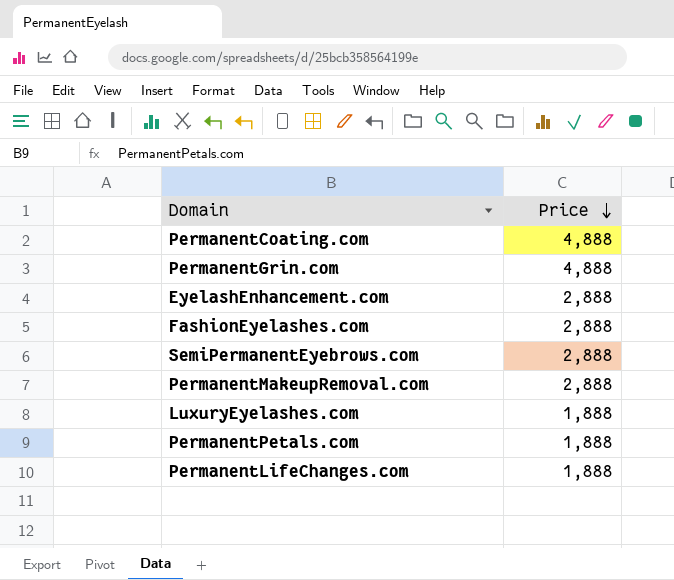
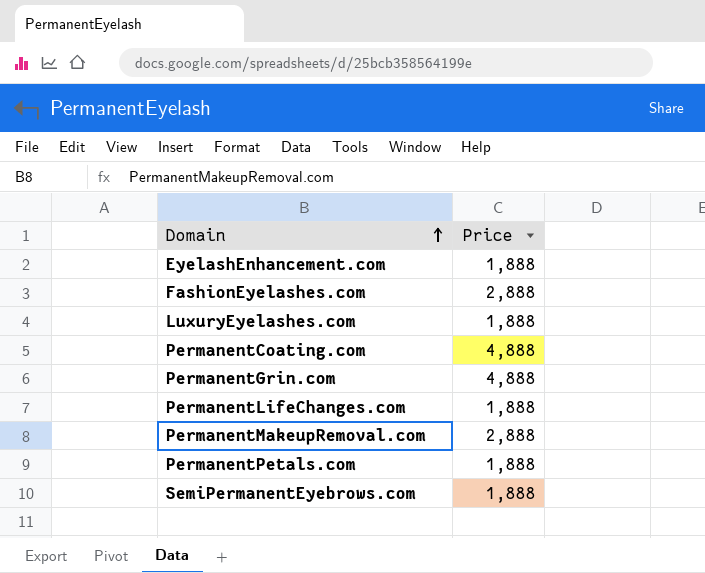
row order: Price descending -> Domain ascending
EyelashEnhancement.com | Price: 2,888 -> 1,888
SemiPermanentEyebrows.com | Price: 2,888 -> 1,888

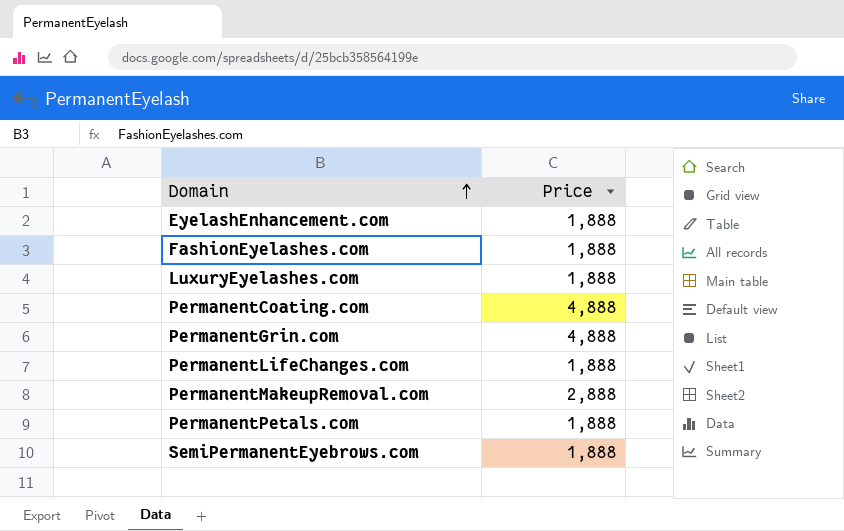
FashionEyelashes.com | Price: 2,888 -> 1,888

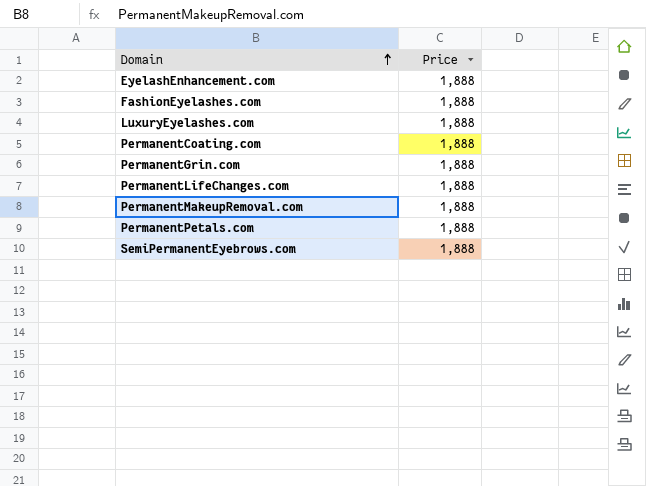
PermanentCoating.com | Price: 4,888 -> 1,888
PermanentGrin.com | Price: 4,888 -> 1,888
PermanentMakeupRemoval.com | Price: 2,888 -> 1,888

